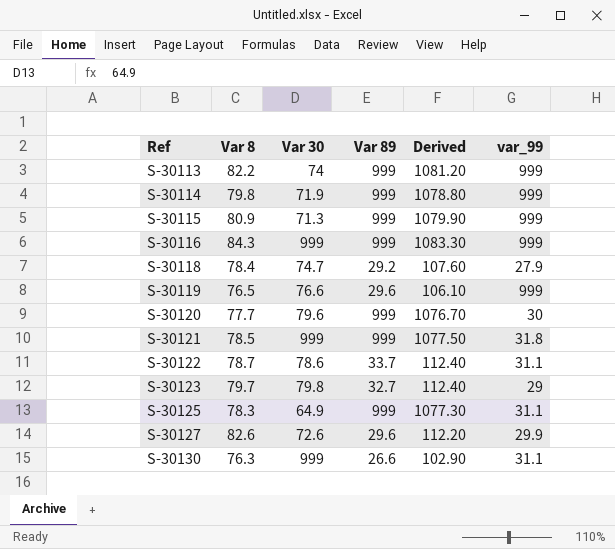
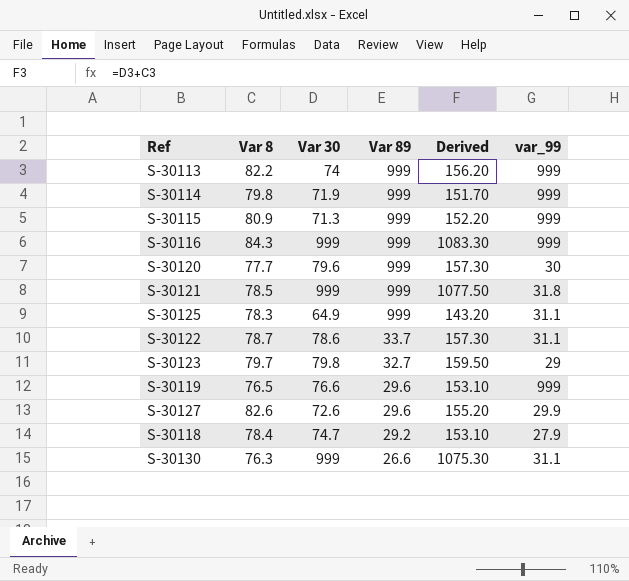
row order: Ref ascending -> Var 89 descending
column Derived | formula: [Var 8] + [Var 89] -> [Var 8] + [Var 30]

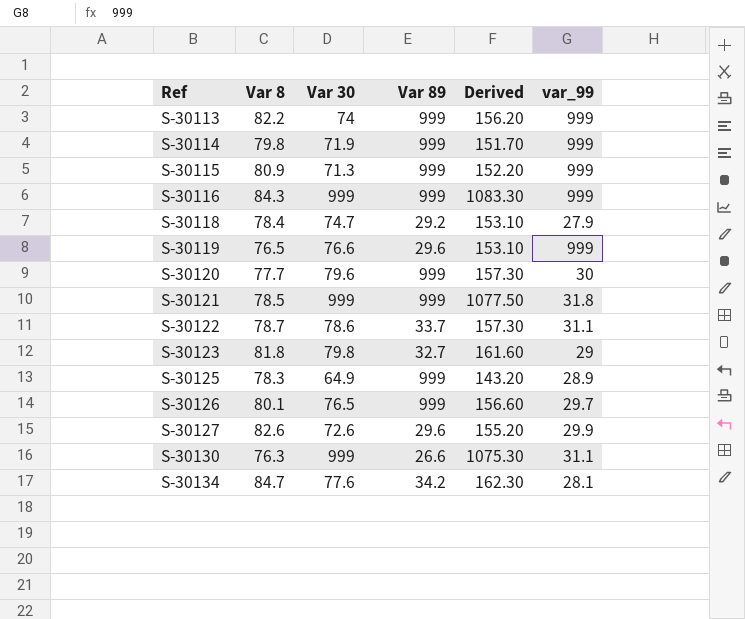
row order: Var 89 descending -> Ref ascending
S-30123 | Var 8: 79.7 -> 81.8
S-30123 | Derived: 159.50 -> 161.60
S-30125 | var_99: 31.1 -> 28.9
row S-30126: none -> 80.1 | 76.5 | 999 | 156.60 | 29.7
row S-30134: none -> 84.7 | 77.6 | 34.2 | 162.30 | 28.1

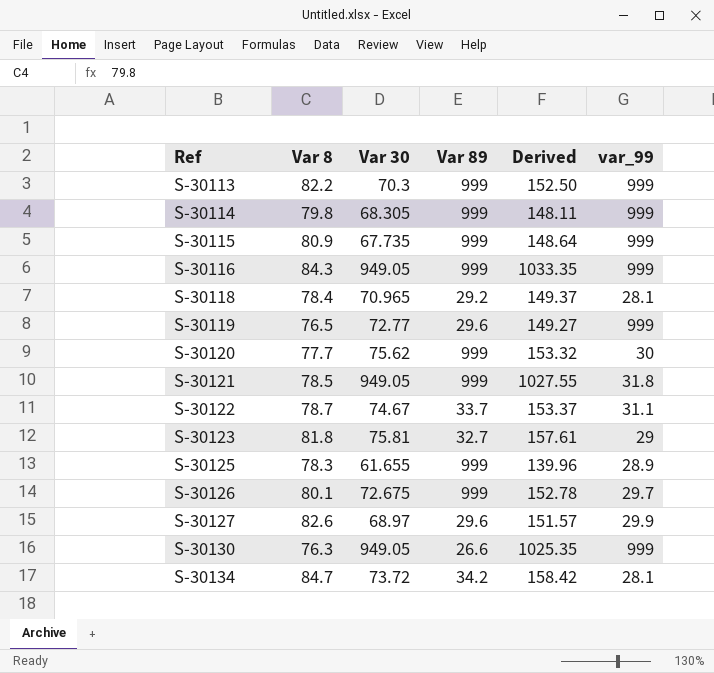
S-30113 | Var 30: 74 -> 70.3
S-30113 | Derived: 156.20 -> 152.50
S-30114 | Var 30: 71.9 -> 68.305
S-30114 | Derived: 151.70 -> 148.11
S-30115 | Var 30: 71.3 -> 67.735
S-30115 | Derived: 152.20 -> 148.64
S-30116 | Var 30: 999 -> 949.05
S-30116 | Derived: 1083.30 -> 1033.35
S-30118 | Var 30: 74.7 -> 70.965
S-30118 | Derived: 153.10 -> 149.37
S-30118 | var_99: 27.9 -> 28.1
S-30119 | Var 30: 76.6 -> 72.77
S-30119 | Derived: 153.10 -> 149.27
S-30120 | Var 30: 79.6 -> 75.62
S-30120 | Derived: 157.30 -> 153.32
S-30121 | Var 30: 999 -> 949.05
S-30121 | Derived: 1077.50 -> 1027.55
S-30122 | Var 30: 78.6 -> 74.67
S-30122 | Derived: 157.30 -> 153.37
S-30123 | Var 30: 79.8 -> 75.81
S-30123 | Derived: 161.60 -> 157.61
S-30125 | Var 30: 64.9 -> 61.655
S-30125 | Derived: 143.20 -> 139.96
S-30126 | Var 30: 76.5 -> 72.675
S-30126 | Derived: 156.60 -> 152.78
S-30127 | Var 30: 72.6 -> 68.97
S-30127 | Derived: 155.20 -> 151.57
S-30130 | Var 30: 999 -> 949.05
S-30130 | Derived: 1075.30 -> 1025.35
S-30130 | var_99: 31.1 -> 999
S-30134 | Var 30: 77.6 -> 73.72
S-30134 | Derived: 162.30 -> 158.42

